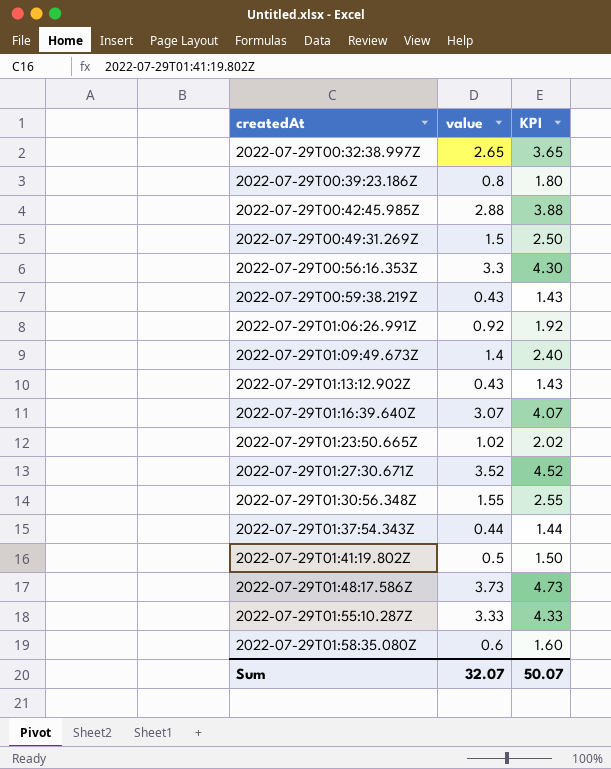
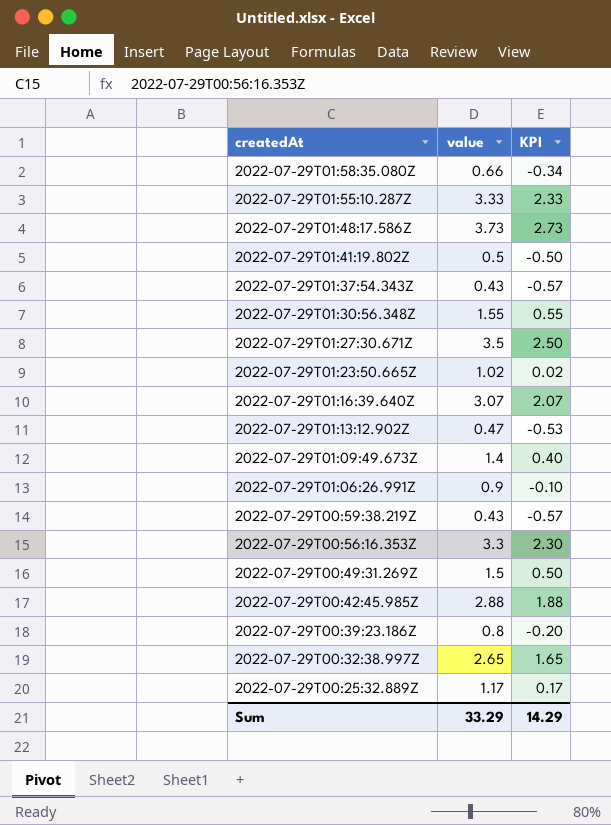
row order: createdAt ascending -> createdAt descending
column KPI | formula: [value] + 1 -> [value] - 1
2022-07-29T01:58:35.080Z | value: 0.6 -> 0.66
2022-07-29T01:37:54.343Z | value: 0.44 -> 0.43
2022-07-29T01:27:30.671Z | value: 3.52 -> 3.5
2022-07-29T01:13:12.902Z | value: 0.43 -> 0.47
2022-07-29T01:06:26.991Z | value: 0.92 -> 0.9
row 2022-07-29T00:25:32.889Z: none -> 1.17 | 0.17
Sum | value: 32.07 -> 33.29
Sum | KPI: 50.07 -> 14.29

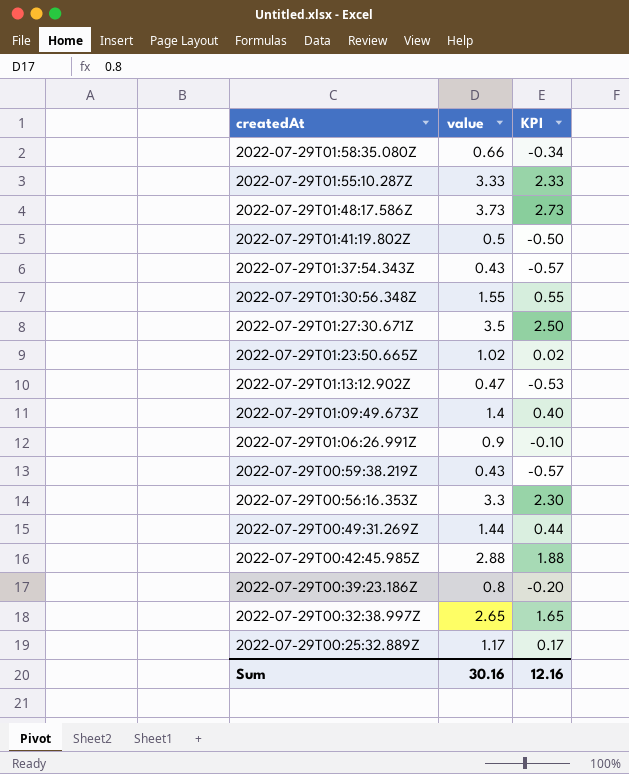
row 2022-07-29T01:16:39.640Z: 3.07 | 2.07 -> none
2022-07-29T00:49:31.269Z | value: 1.5 -> 1.44
2022-07-29T00:49:31.269Z | KPI: 0.50 -> 0.44
Sum | value: 33.29 -> 30.16
Sum | KPI: 14.29 -> 12.16

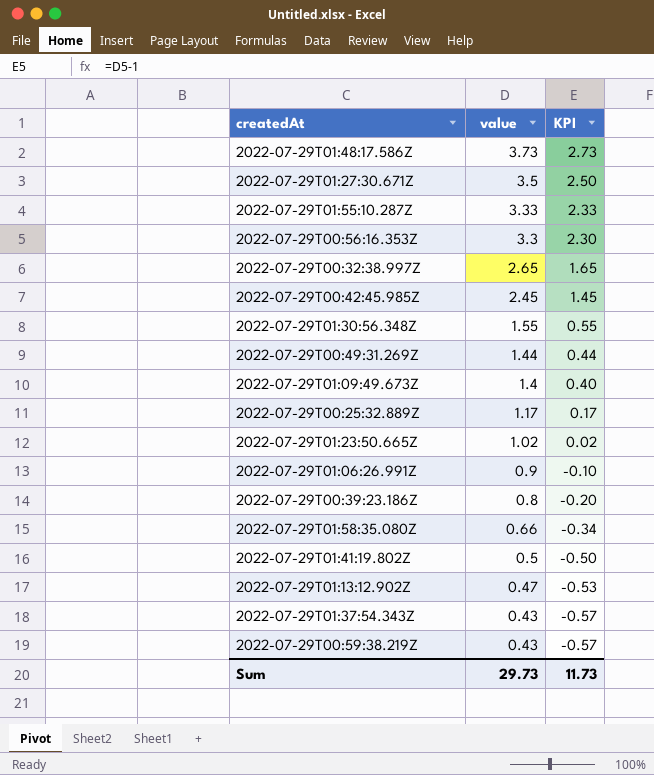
row order: createdAt descending -> value descending
2022-07-29T00:42:45.985Z | value: 2.88 -> 2.45
2022-07-29T00:42:45.985Z | KPI: 1.88 -> 1.45
Sum | value: 30.16 -> 29.73
Sum | KPI: 12.16 -> 11.73

